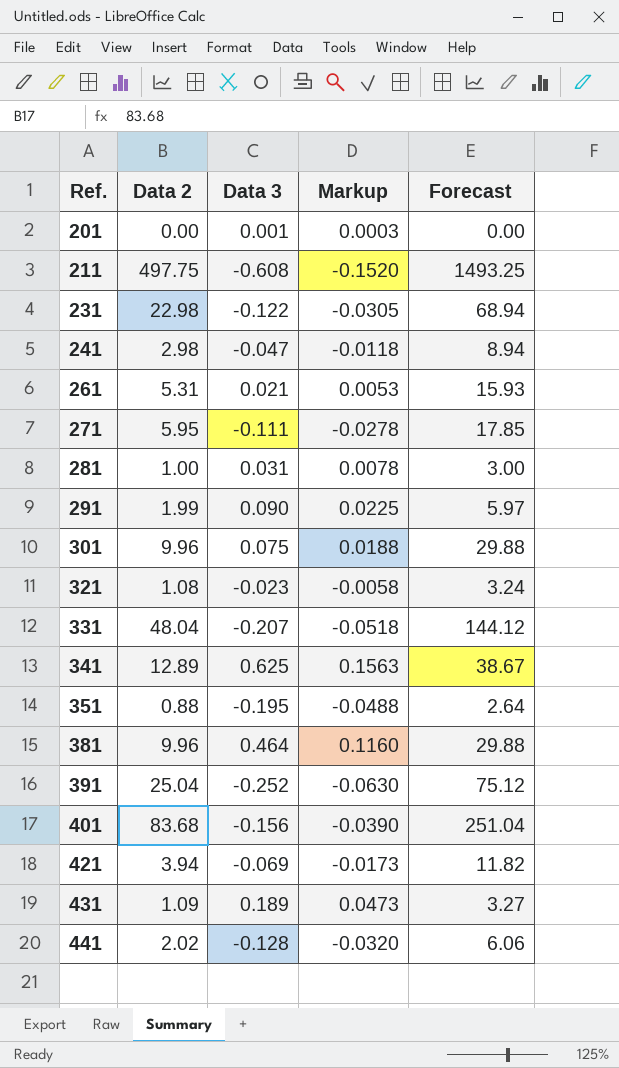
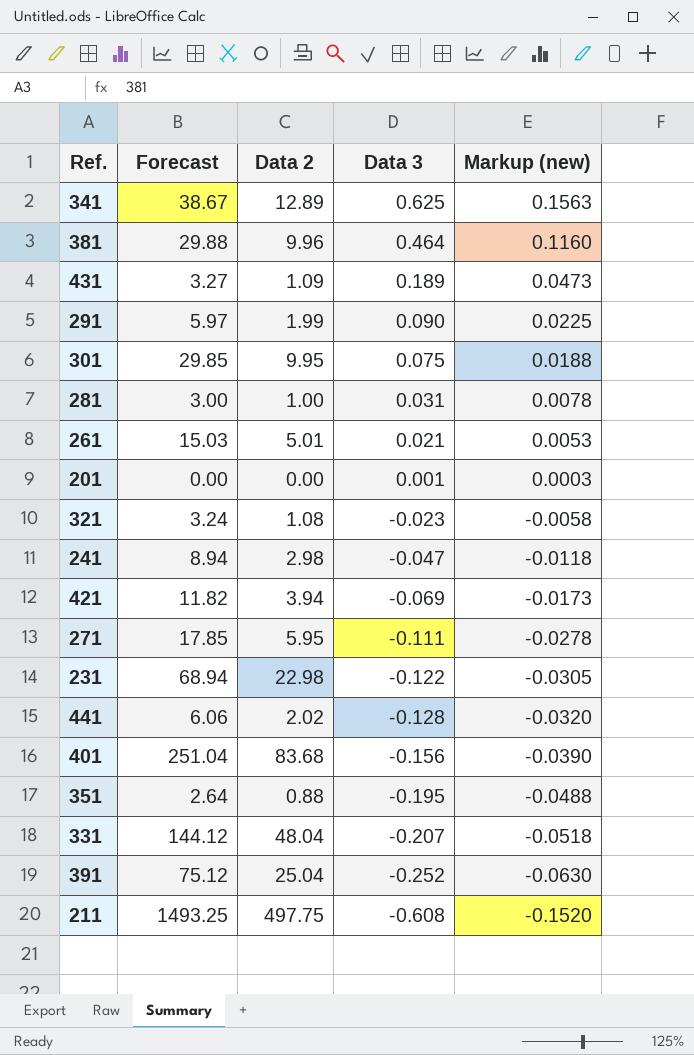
row order: Ref. ascending -> Data 3 descending
column Forecast | position: 5 -> 2
column name: Markup -> Markup (new)
301 | Forecast: 29.88 -> 29.85
301 | Data 2: 9.96 -> 9.95
261 | Forecast: 15.93 -> 15.03
261 | Data 2: 5.31 -> 5.01

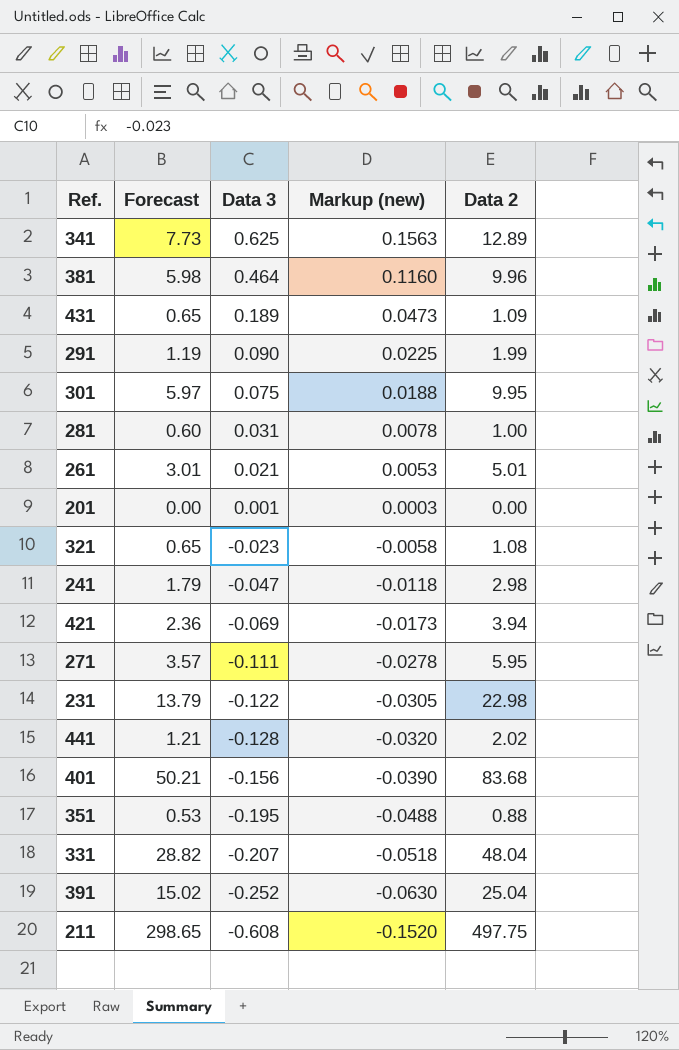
column Forecast | formula: [Data 2] * 3 -> [Data 2] * 0.6
column Data 2 | position: 3 -> 5

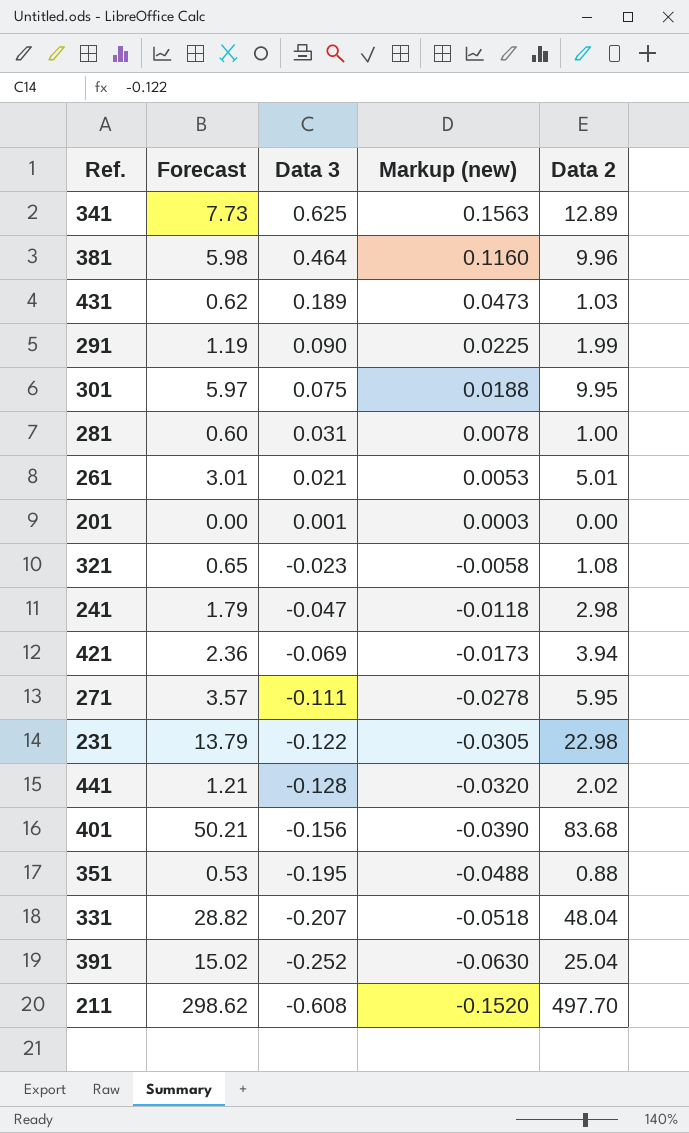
431 | Forecast: 0.65 -> 0.62
431 | Data 2: 1.09 -> 1.03
211 | Forecast: 298.65 -> 298.62
211 | Data 2: 497.75 -> 497.70

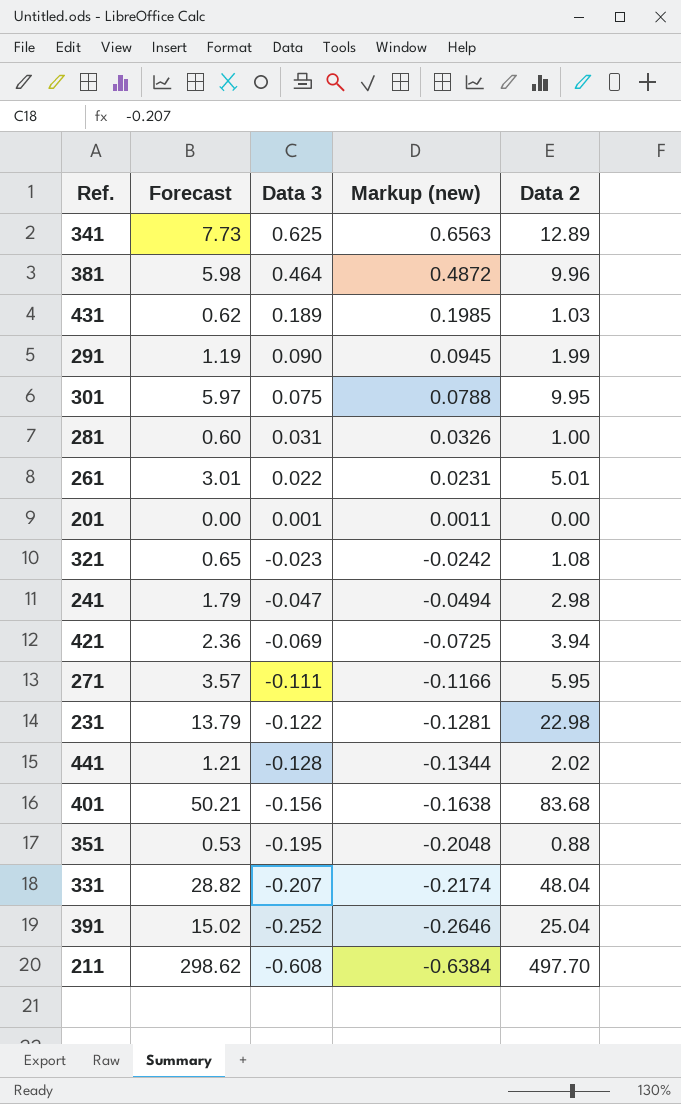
column Markup (new) | formula: [Data 3] * 0.25 -> [Data 3] * 1.05
261 | Data 3: 0.021 -> 0.022

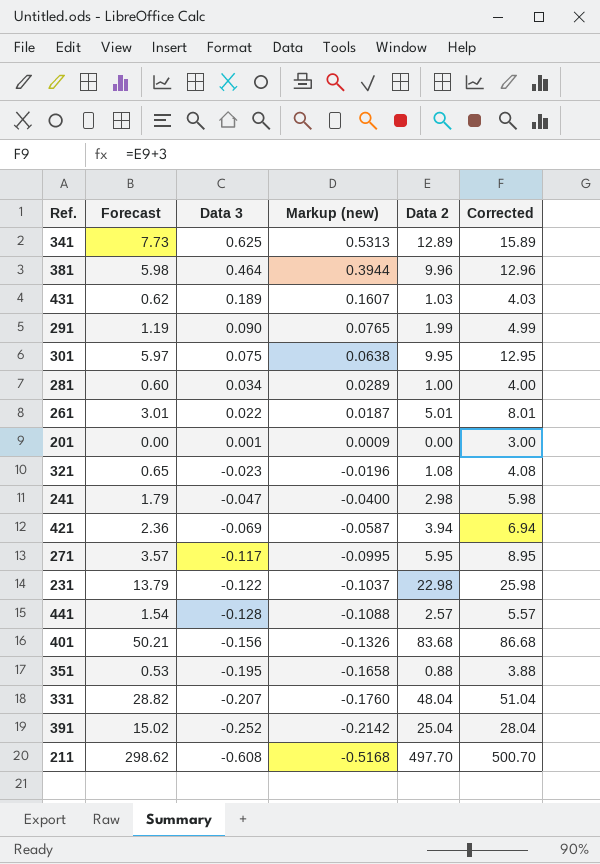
column Markup (new) | formula: [Data 3] * 1.05 -> [Data 3] * 0.85
column Corrected | formula: none -> [Data 2] + 3
281 | Data 3: 0.031 -> 0.034
271 | Data 3: -0.111 -> -0.117
441 | Forecast: 1.21 -> 1.54
441 | Data 2: 2.02 -> 2.57

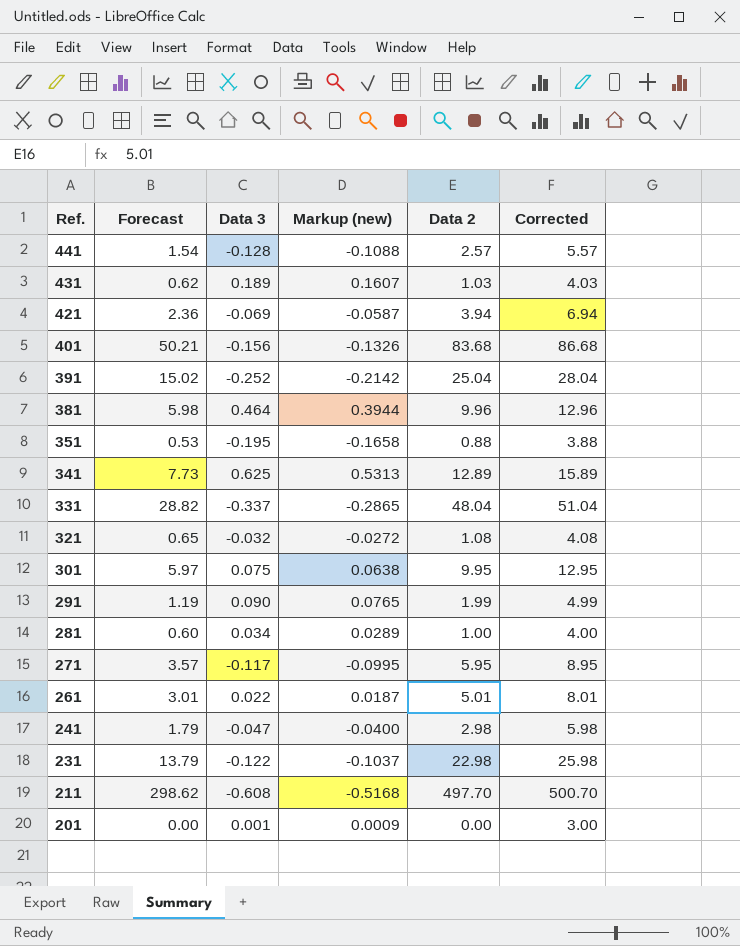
row order: Data 3 descending -> Ref. descending
331 | Data 3: -0.207 -> -0.337
331 | Markup (new): -0.1760 -> -0.2865
321 | Data 3: -0.023 -> -0.032
321 | Markup (new): -0.0196 -> -0.0272

